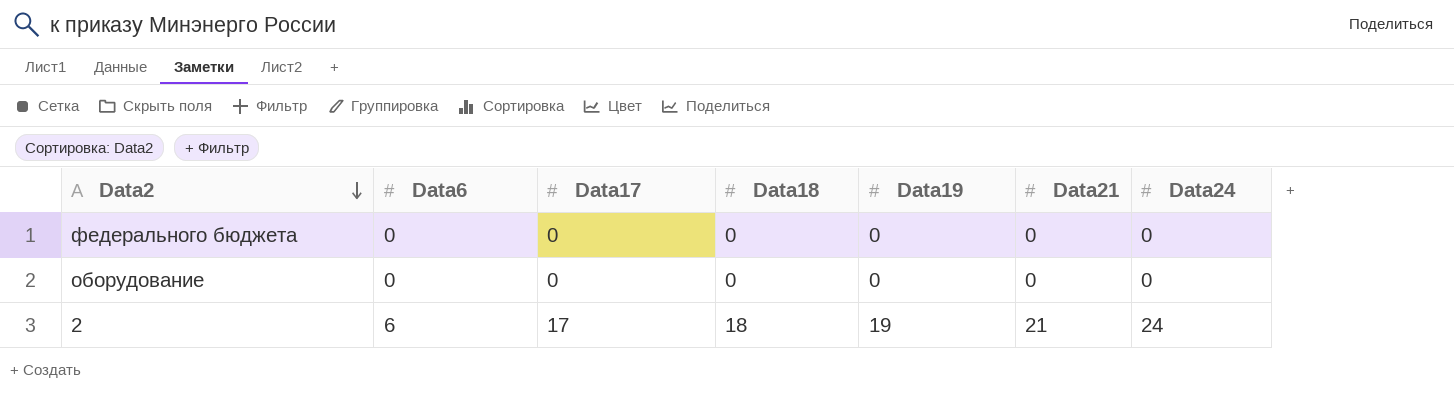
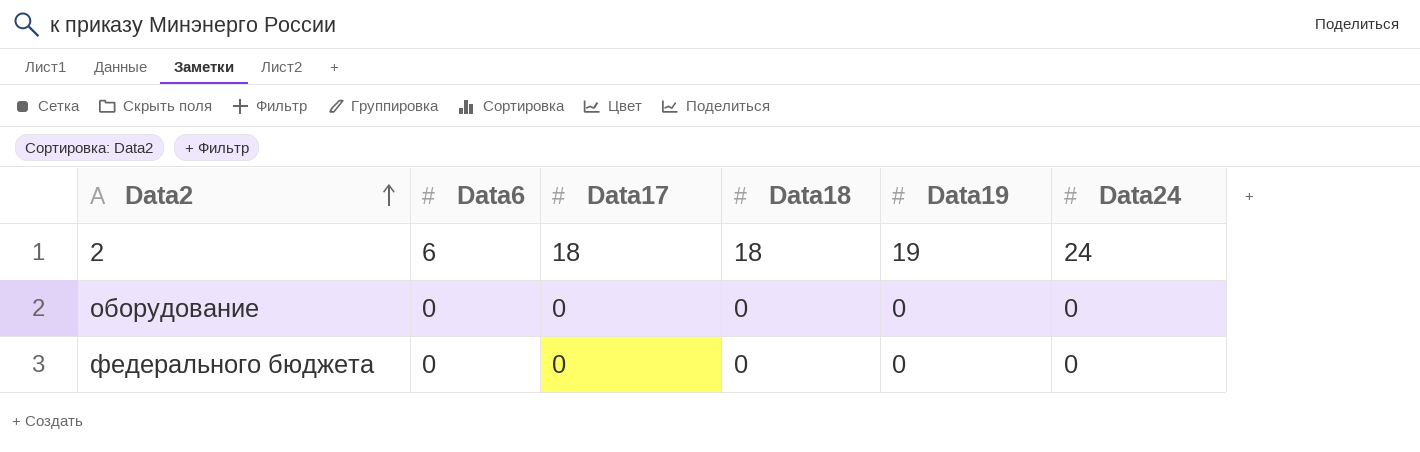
row order: Data2 descending -> Data2 ascending
column Data21 | position: 6 -> none
2 | Data17: 17 -> 18

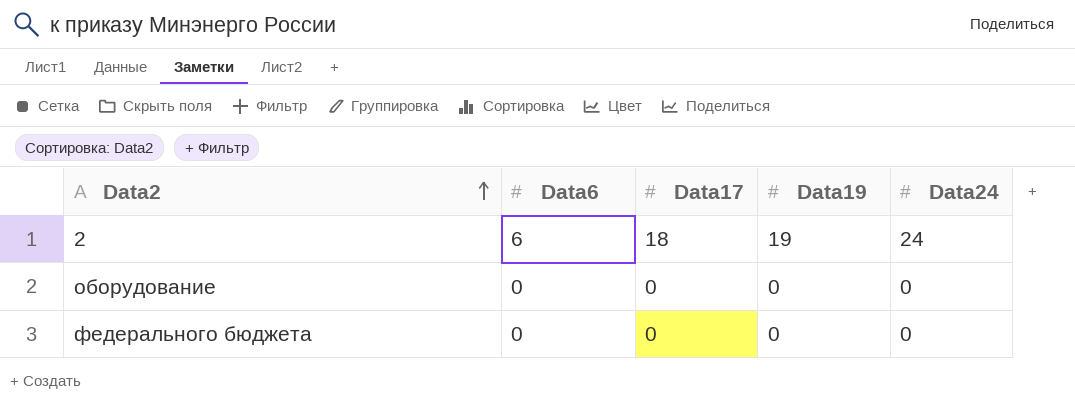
column Data18 | position: 4 -> none

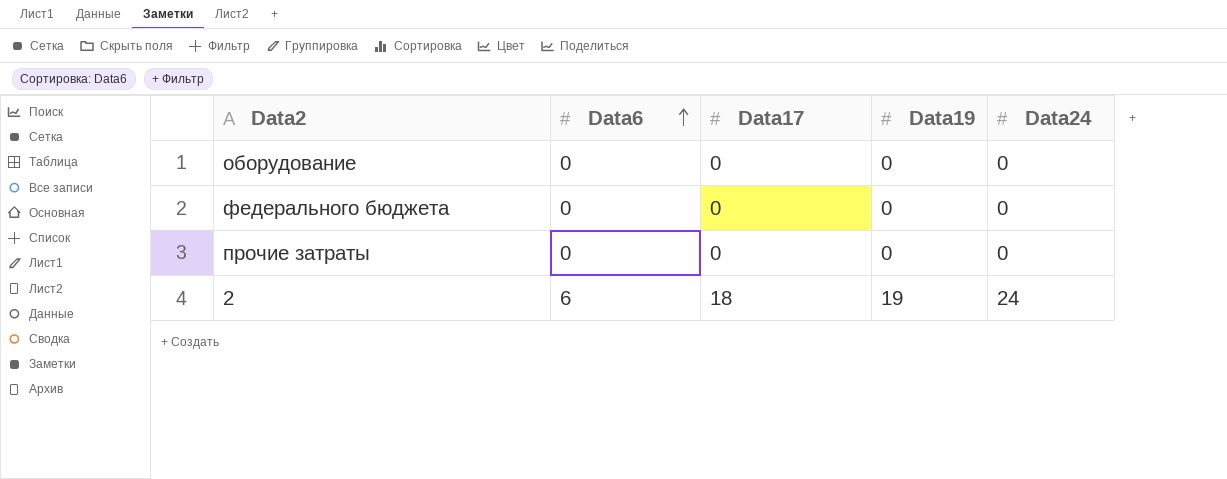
row order: Data2 ascending -> Data6 ascending
row прочие затраты: none -> 0 | 0 | 0 | 0

